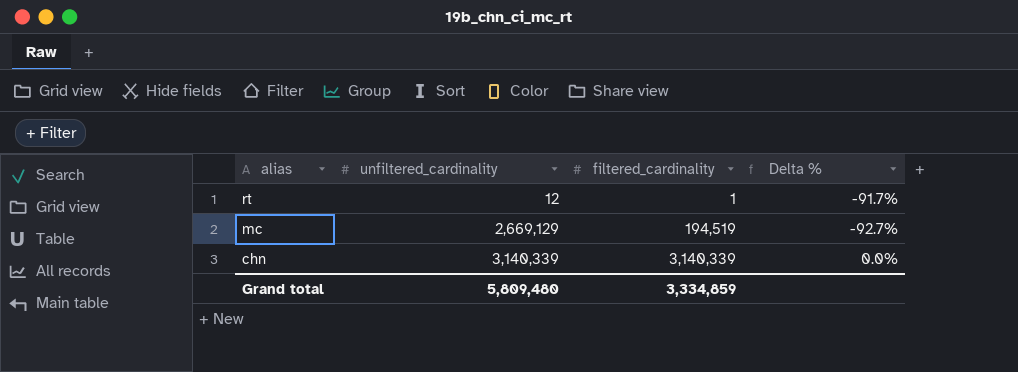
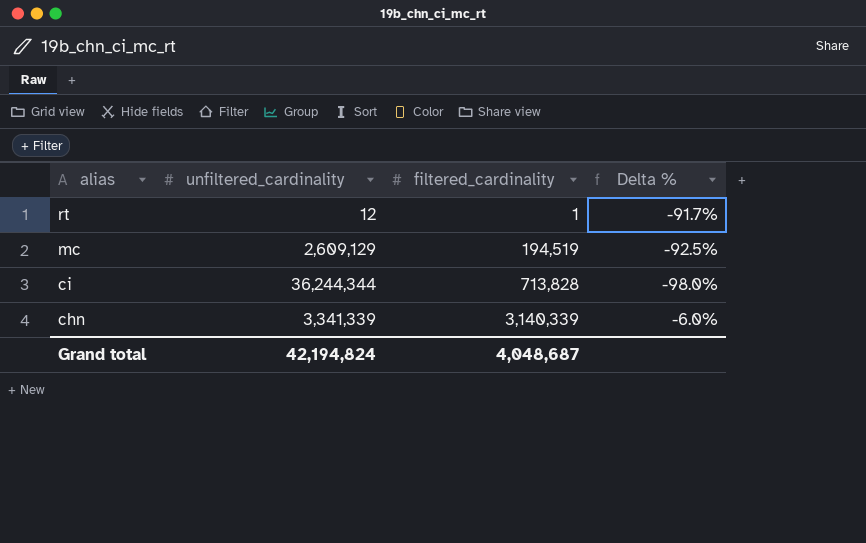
mc | unfiltered_cardinality: 2,669,129 -> 2,609,129
mc | Delta %: -92.7% -> -92.5%
row ci: none -> 36,244,344 | 713,828 | -98.0%
chn | unfiltered_cardinality: 3,140,339 -> 3,341,339
chn | Delta %: 0.0% -> -6.0%
Grand total | unfiltered_cardinality: 5,809,480 -> 42,194,824
Grand total | filtered_cardinality: 3,334,859 -> 4,048,687

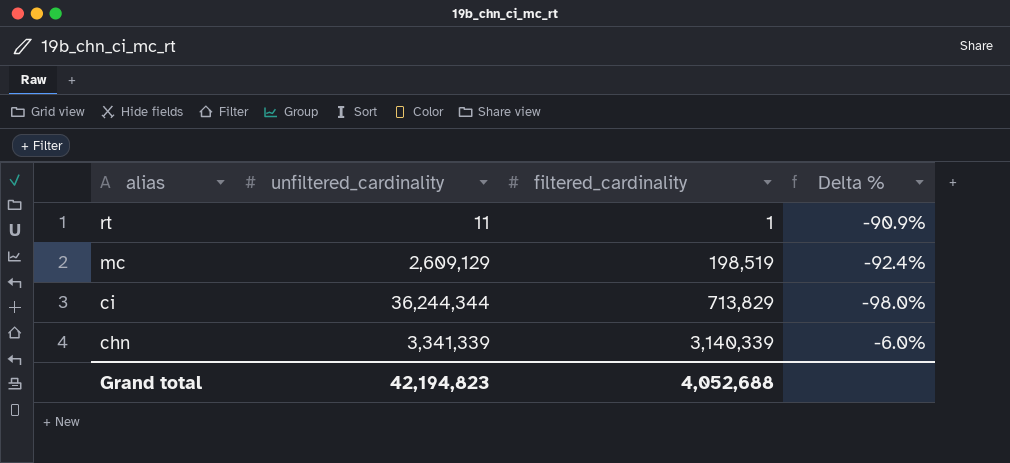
rt | unfiltered_cardinality: 12 -> 11
rt | Delta %: -91.7% -> -90.9%
mc | filtered_cardinality: 194,519 -> 198,519
mc | Delta %: -92.5% -> -92.4%
ci | filtered_cardinality: 713,828 -> 713,829
Grand total | unfiltered_cardinality: 42,194,824 -> 42,194,823
Grand total | filtered_cardinality: 4,048,687 -> 4,052,688

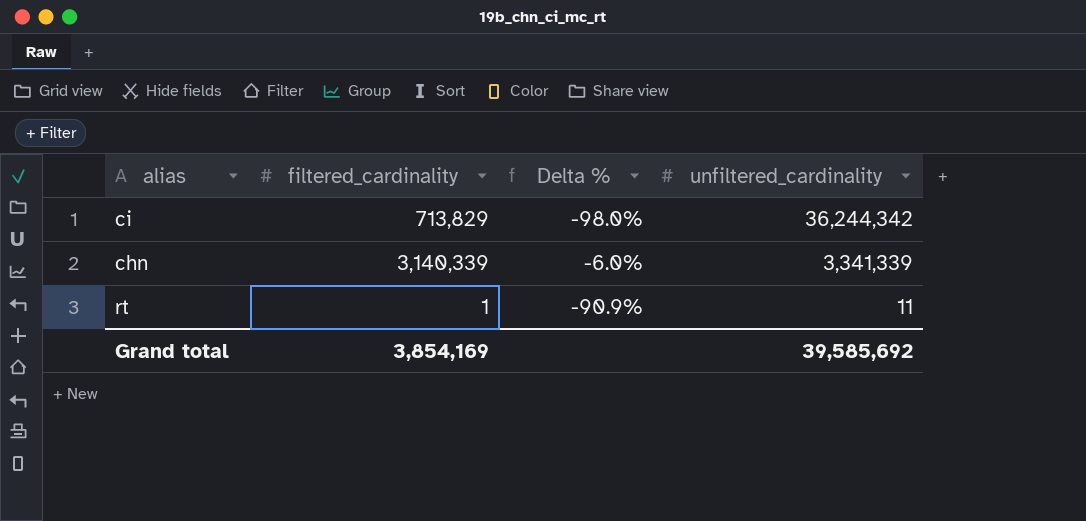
row order: alias descending -> unfiltered_cardinality descending
column unfiltered_cardinality | position: 2 -> 4
row mc: 2,609,129 | 198,519 | -92.4% -> none
ci | unfiltered_cardinality: 36,244,344 -> 36,244,342
Grand total | filtered_cardinality: 4,052,688 -> 3,854,169
Grand total | unfiltered_cardinality: 42,194,823 -> 39,585,692

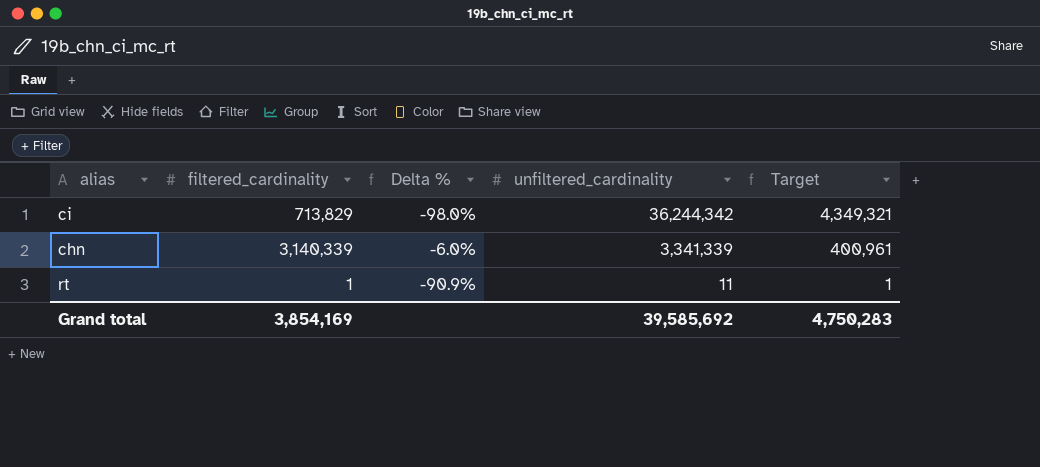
column Target | formula: none -> [unfiltered_cardinality] * 0.12

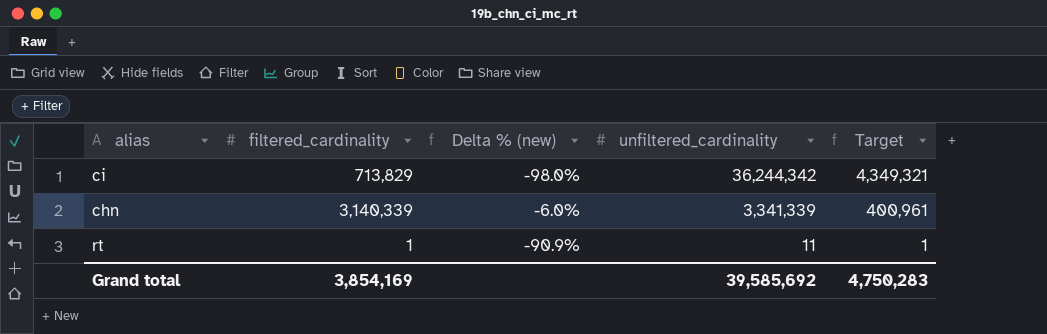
column name: Delta % -> Delta % (new)

